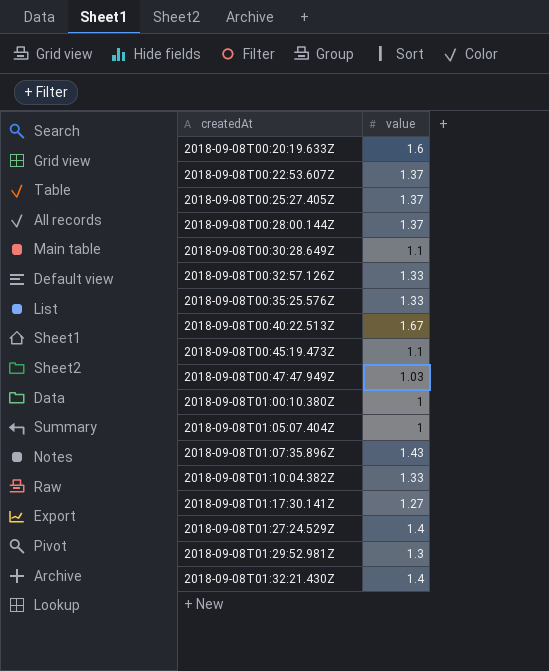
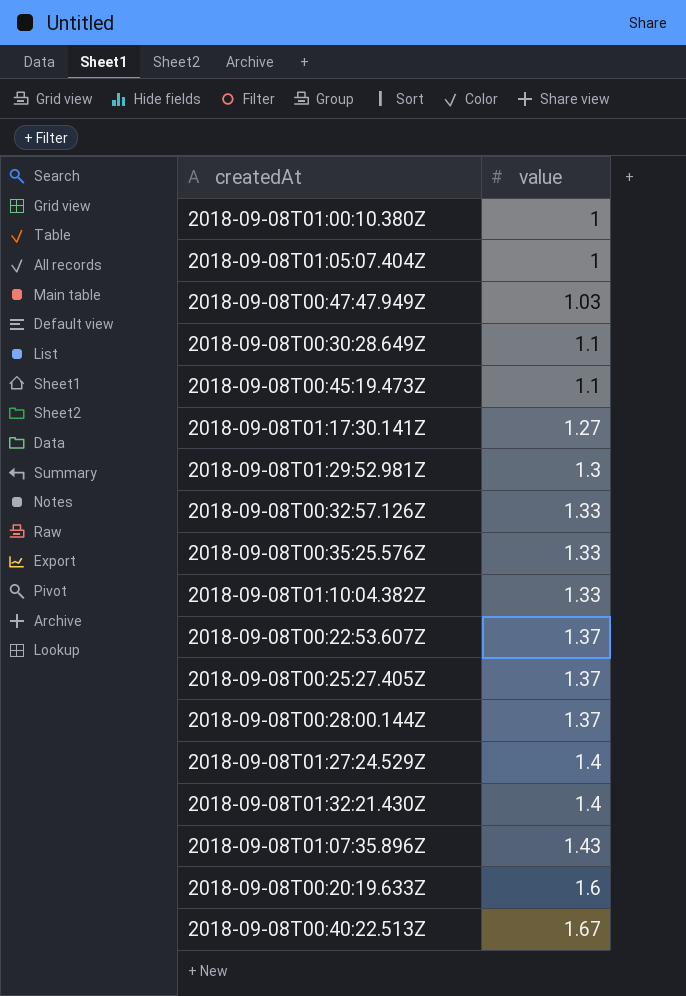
row order: createdAt ascending -> value ascending

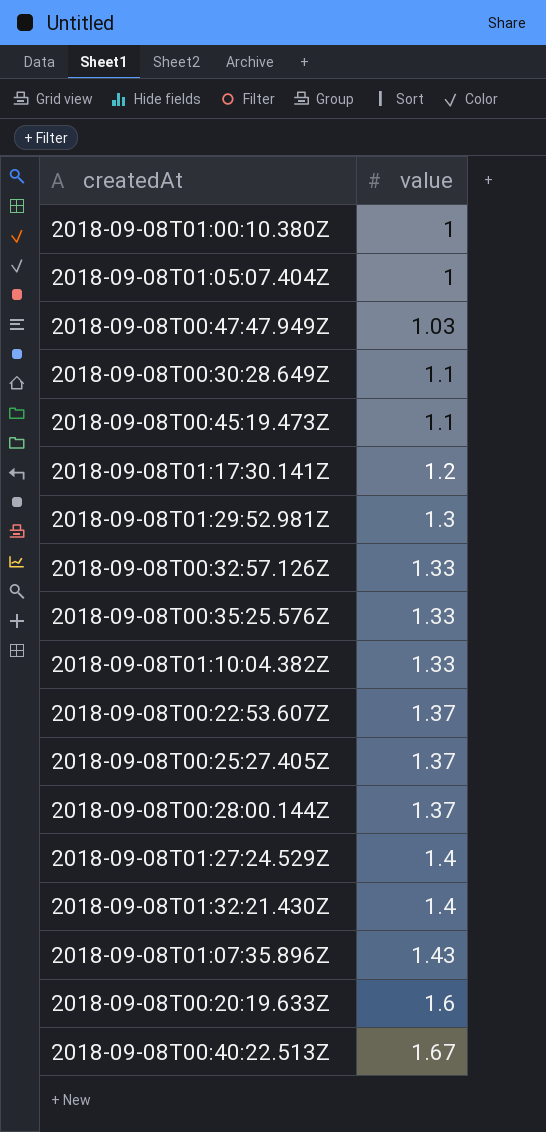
2018-09-08T01:17:30.141Z | value: 1.27 -> 1.2

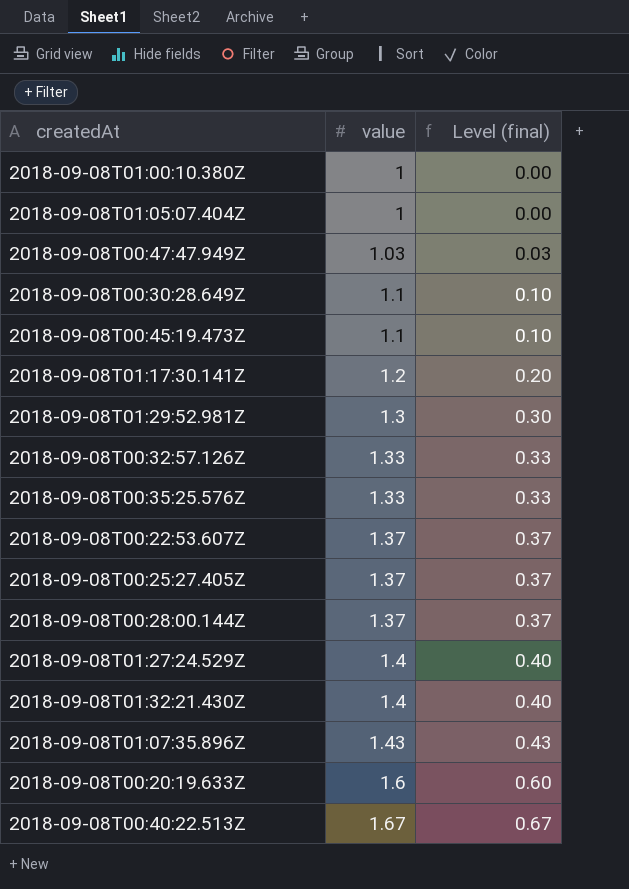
column Level (final) | formula: none -> [value] - 1
row 2018-09-08T01:10:04.382Z: 1.33 -> none

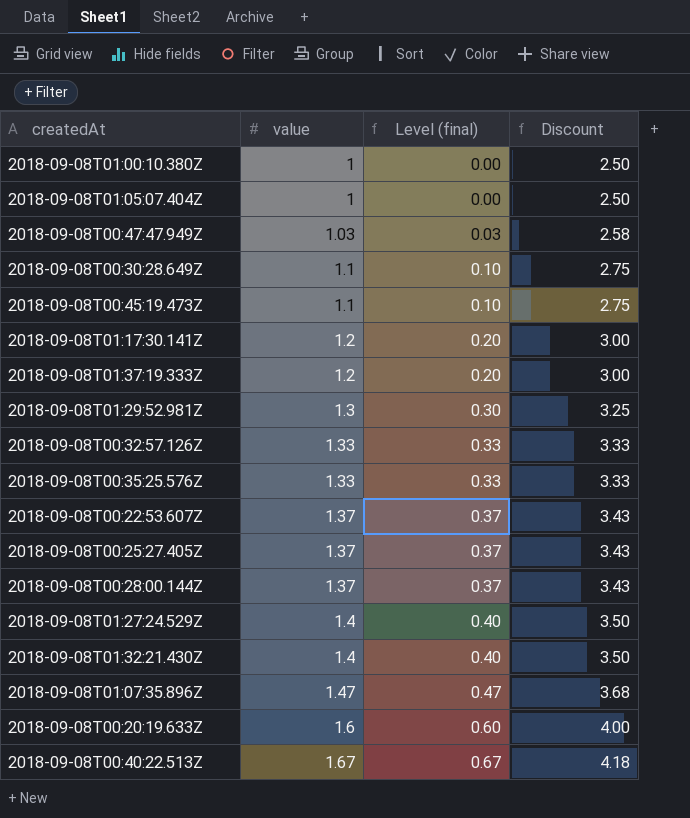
column Discount | formula: none -> [value] * 2.5
row 2018-09-08T01:37:19.333Z: none -> 1.2 | 0.20 | 3.00
2018-09-08T01:07:35.896Z | value: 1.43 -> 1.47
2018-09-08T01:07:35.896Z | Level (final): 0.43 -> 0.47

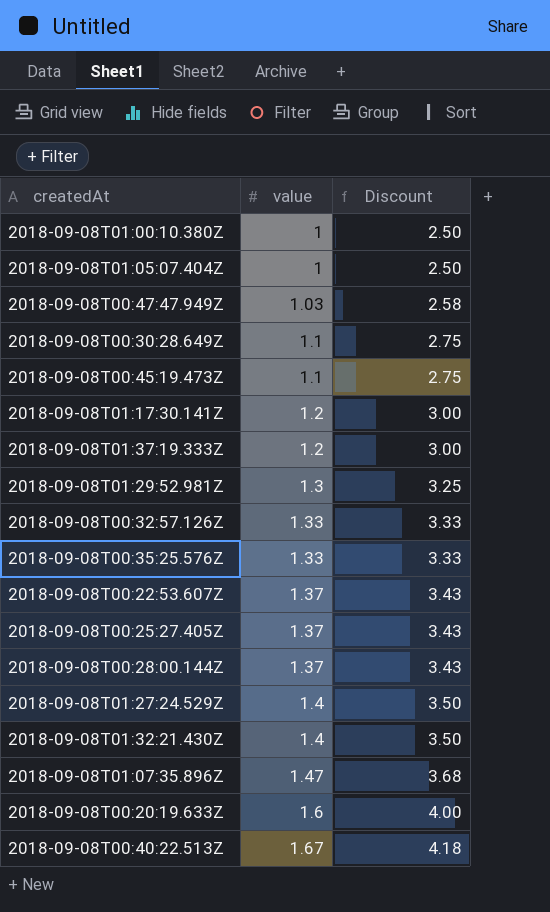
column Level (final) | formula: [value] - 1 -> none

